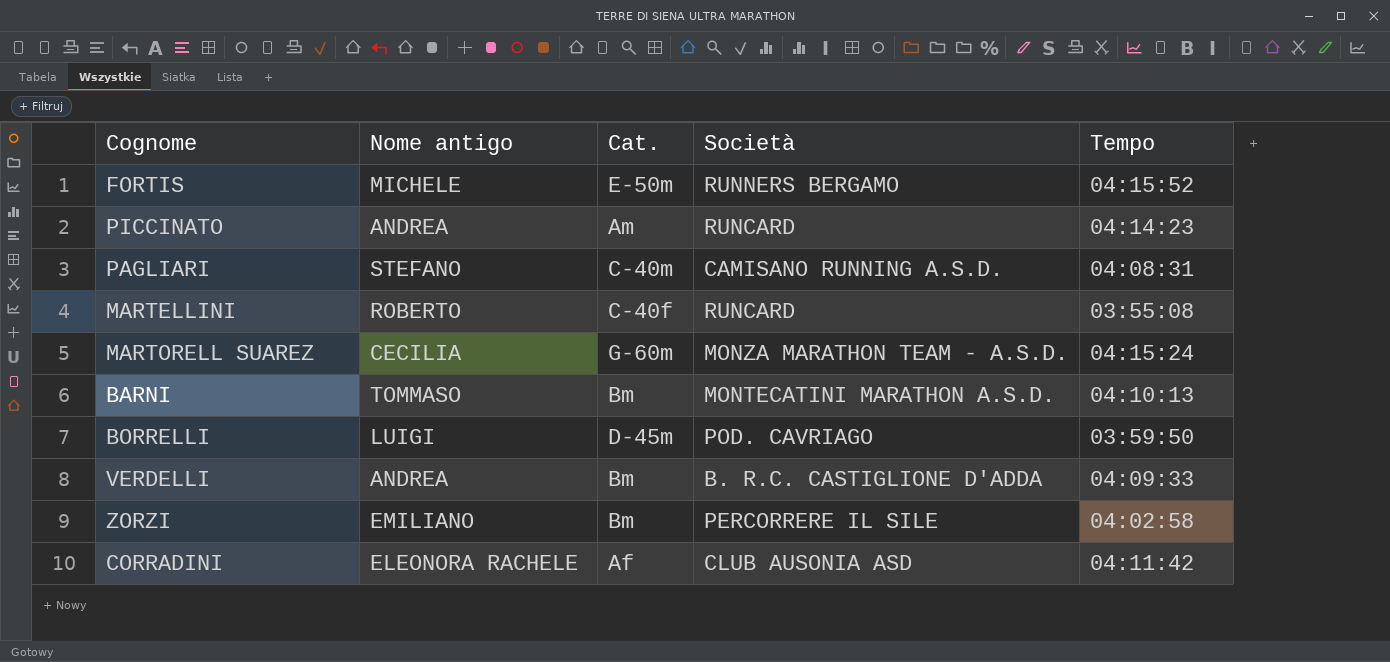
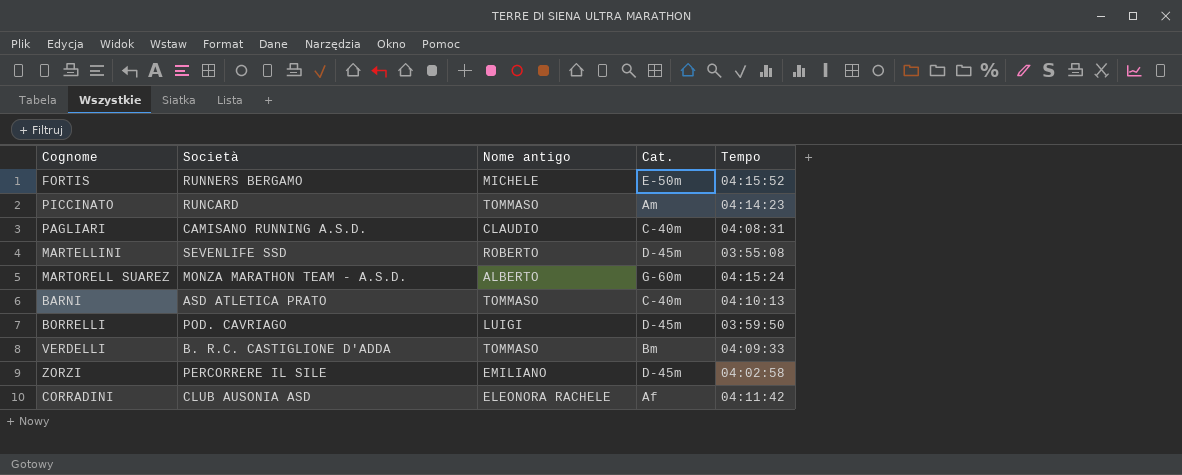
column Società | position: 4 -> 2
PICCINATO | Nome antigo: ANDREA -> TOMMASO
PAGLIARI | Nome antigo: STEFANO -> CLAUDIO
MARTELLINI | Società: RUNCARD -> SEVENLIFE SSD
MARTELLINI | Cat.: C-40f -> D-45m
MARTORELL SUAREZ | Nome antigo: CECILIA -> ALBERTO
BARNI | Società: MONTECATINI MARATHON A.S.D. -> ASD ATLETICA PRATO
BARNI | Cat.: Bm -> C-40m
VERDELLI | Nome antigo: ANDREA -> TOMMASO
ZORZI | Cat.: Bm -> D-45m

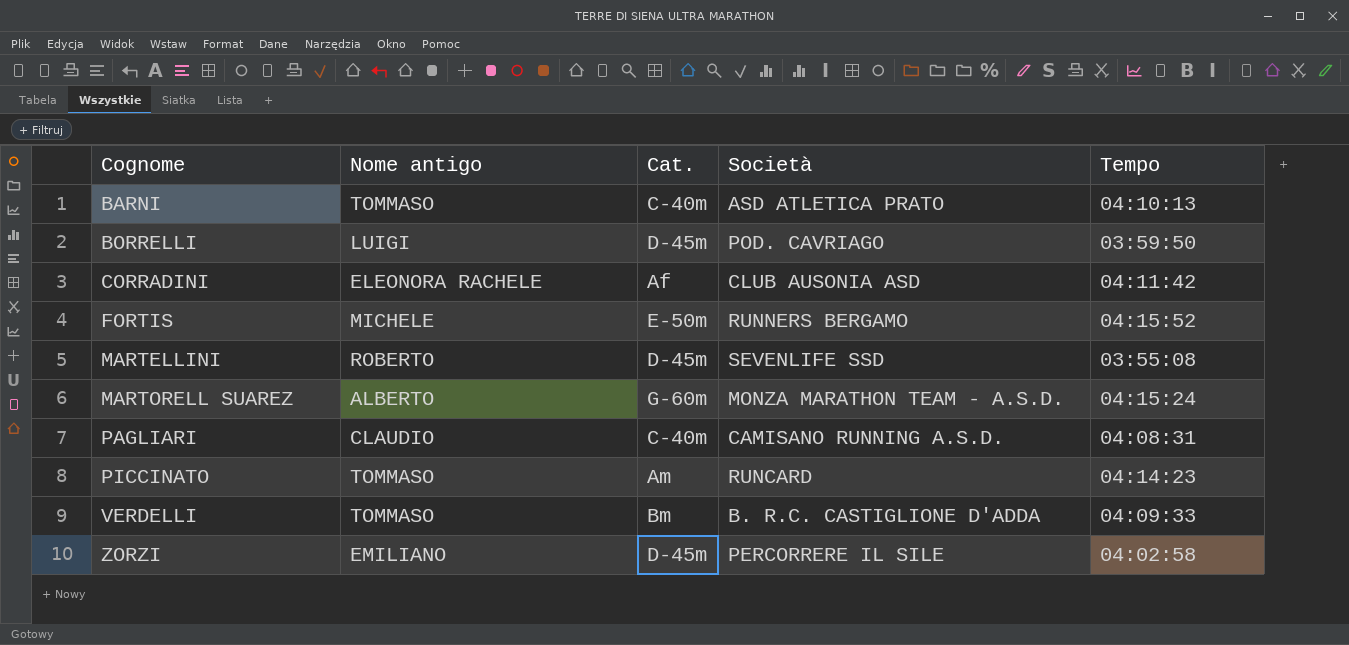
row order: none -> Cognome ascending
column Società | position: 2 -> 4

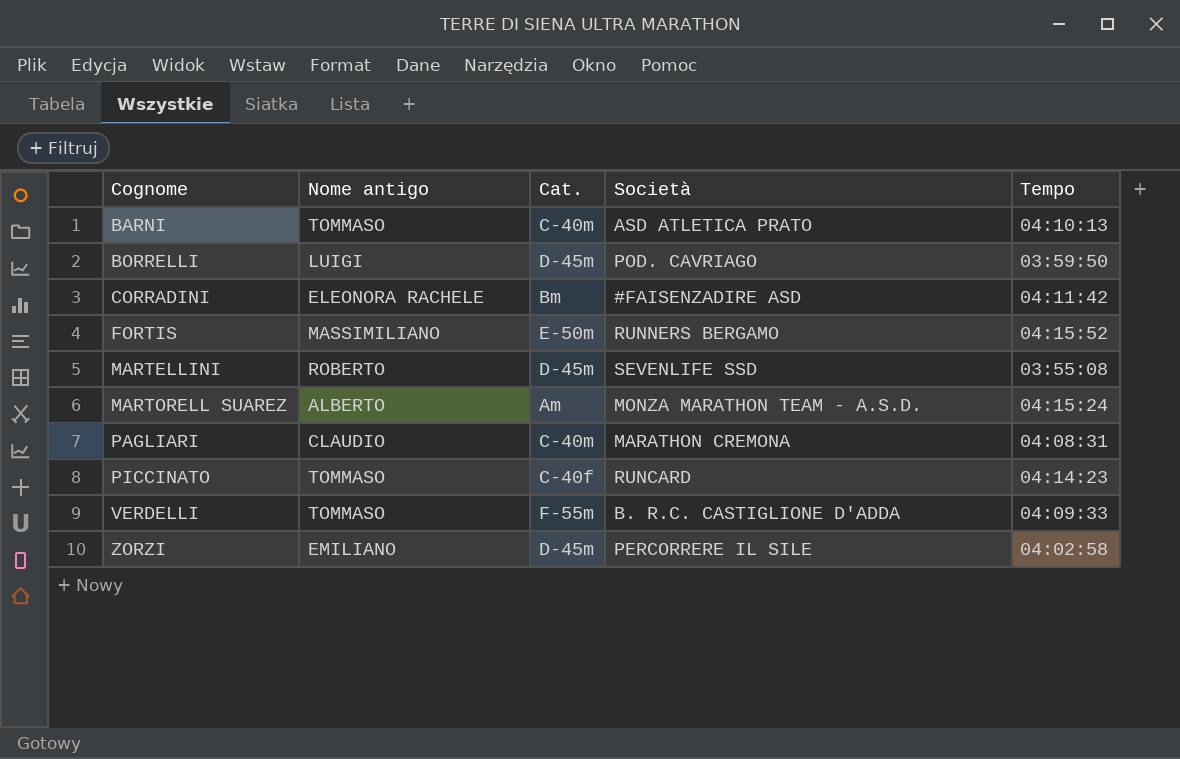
CORRADINI | Cat.: Af -> Bm
CORRADINI | Società: CLUB AUSONIA ASD -> #FAISENZADIRE ASD
FORTIS | Nome antigo: MICHELE -> MASSIMILIANO
MARTORELL SUAREZ | Cat.: G-60m -> Am
PAGLIARI | Società: CAMISANO RUNNING A.S.D. -> MARATHON CREMONA
PICCINATO | Cat.: Am -> C-40f
VERDELLI | Cat.: Bm -> F-55m

